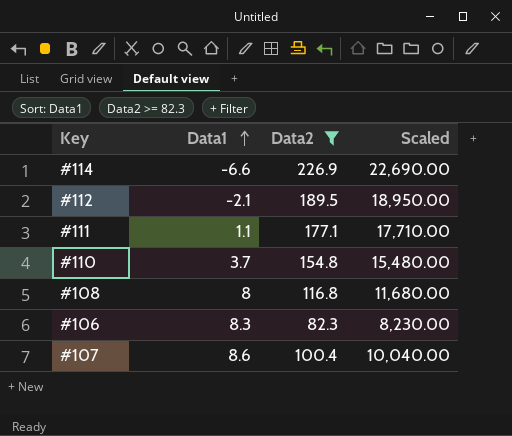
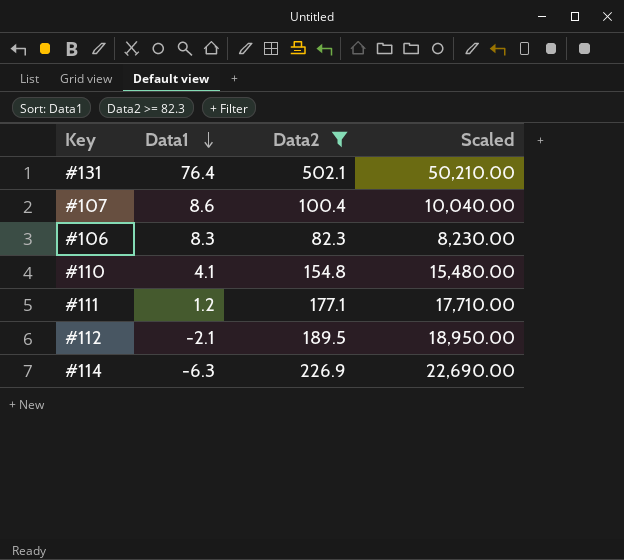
row order: Data1 ascending -> Data1 descending
row #108: 8 | 116.8 | 11,680.00 -> none
row #131: none -> 76.4 | 502.1 | 50,210.00
#110 | Data1: 3.7 -> 4.1
#111 | Data1: 1.1 -> 1.2
#114 | Data1: -6.6 -> -6.3

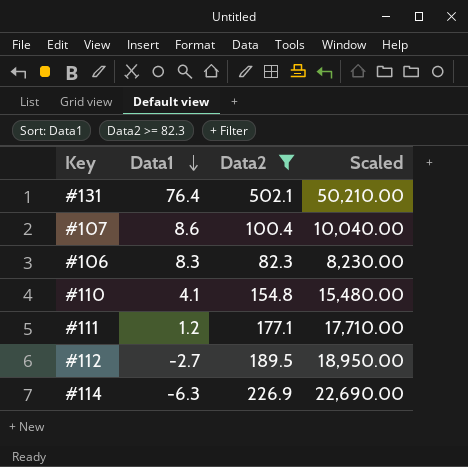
#112 | Data1: -2.1 -> -2.7

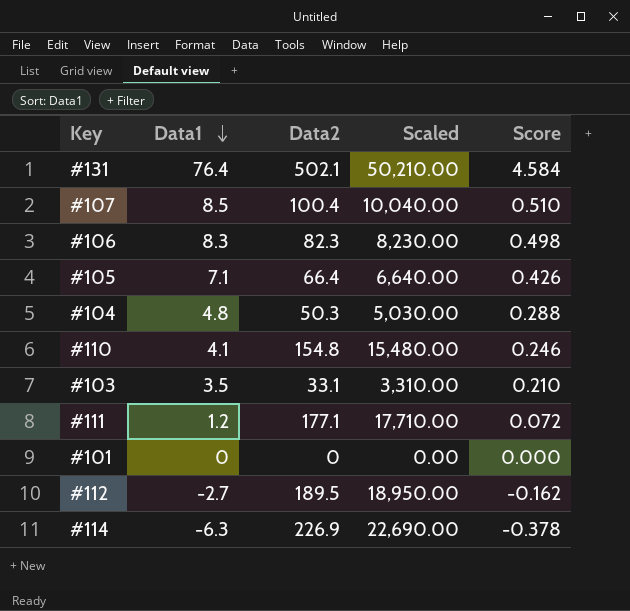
filter: Data2 >= 82.3 -> none
column Score | formula: none -> [Data1] * 0.06
#107 | Data1: 8.6 -> 8.5

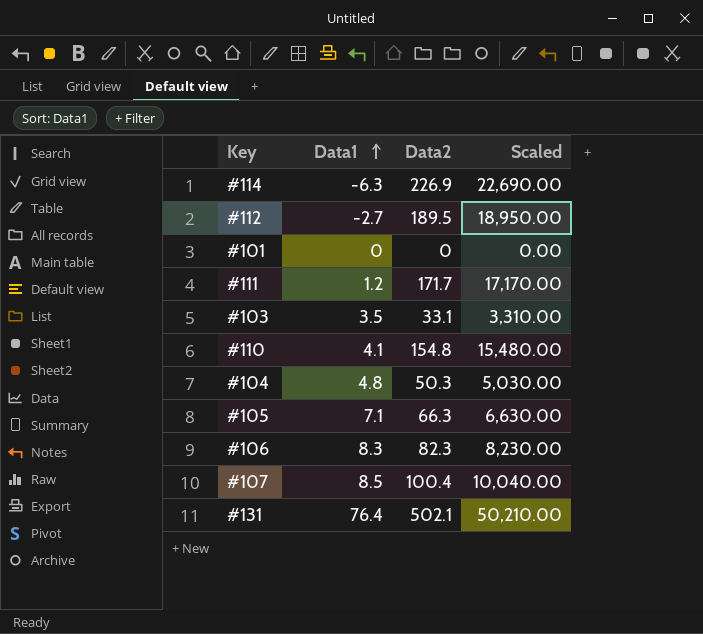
row order: Data1 descending -> Data1 ascending
column Score | formula: [Data1] * 0.06 -> none
#111 | Data2: 177.1 -> 171.7
#111 | Scaled: 17,710.00 -> 17,170.00
#105 | Data2: 66.4 -> 66.3
#105 | Scaled: 6,640.00 -> 6,630.00

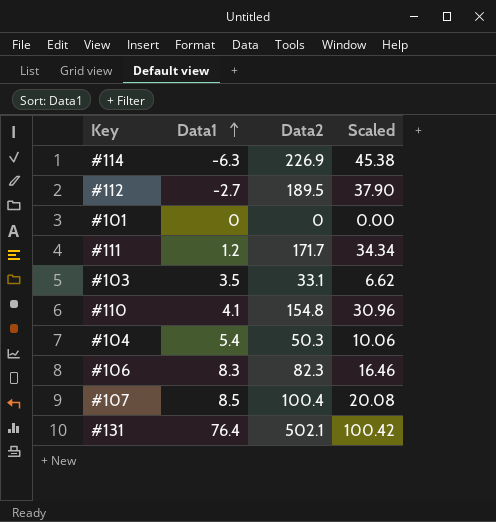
column Scaled | formula: [Data2] * 100 -> [Data2] * 0.2
row #105: 7.1 | 66.3 | 6,630.00 -> none
#104 | Data1: 4.8 -> 5.4

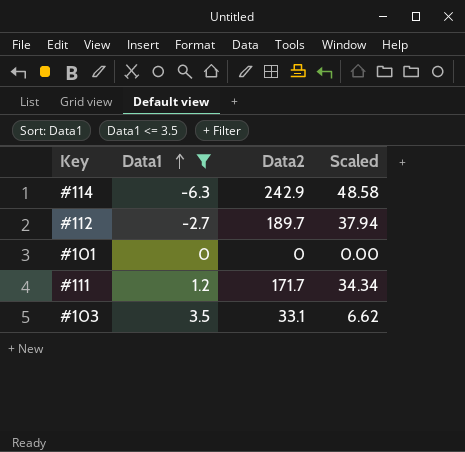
filter: none -> Data1 <= 3.5
#114 | Data2: 226.9 -> 242.9
#114 | Scaled: 45.38 -> 48.58
#112 | Data2: 189.5 -> 189.7
#112 | Scaled: 37.90 -> 37.94

